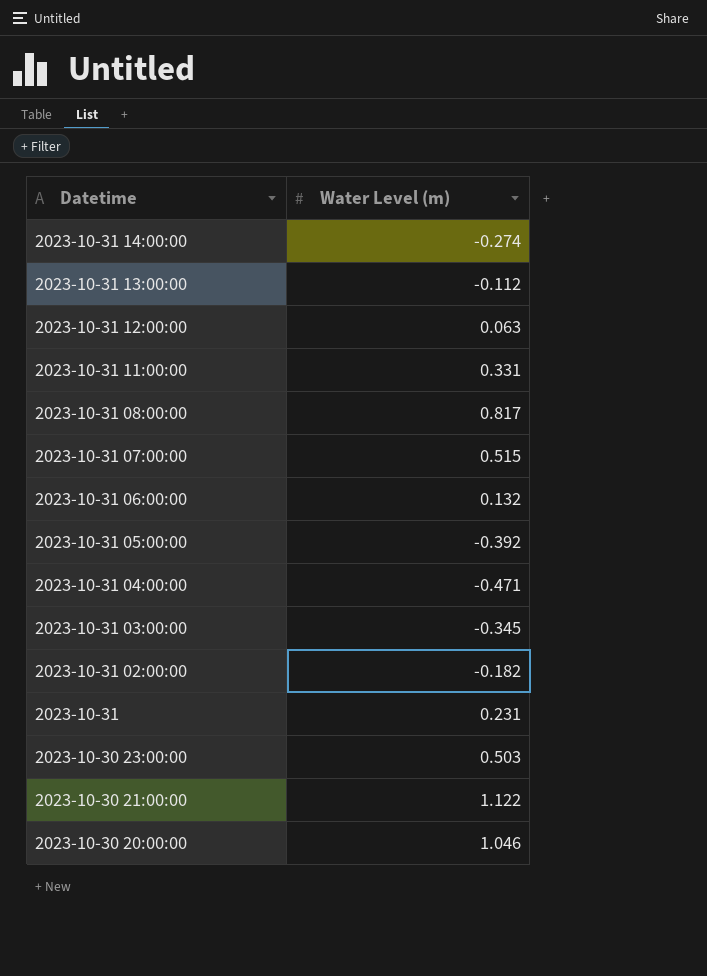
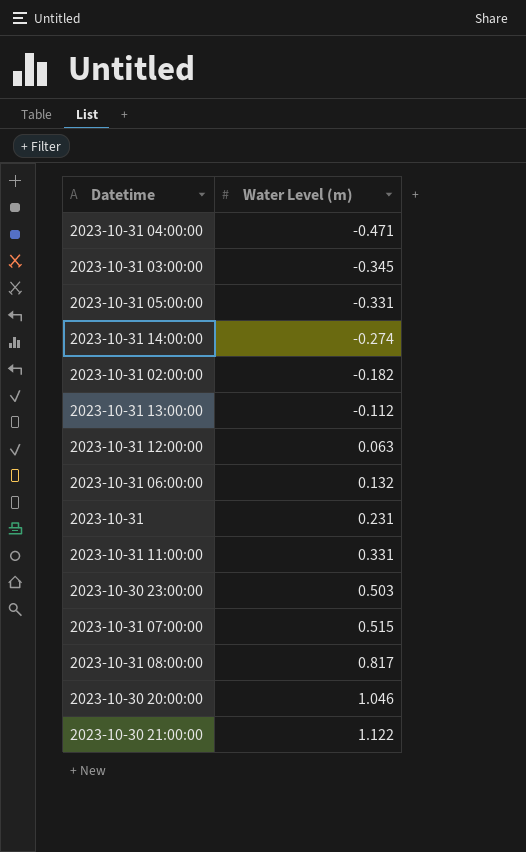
row order: Datetime descending -> Water Level (m) ascending
2023-10-31 05:00:00 | Water Level (m): -0.392 -> -0.331

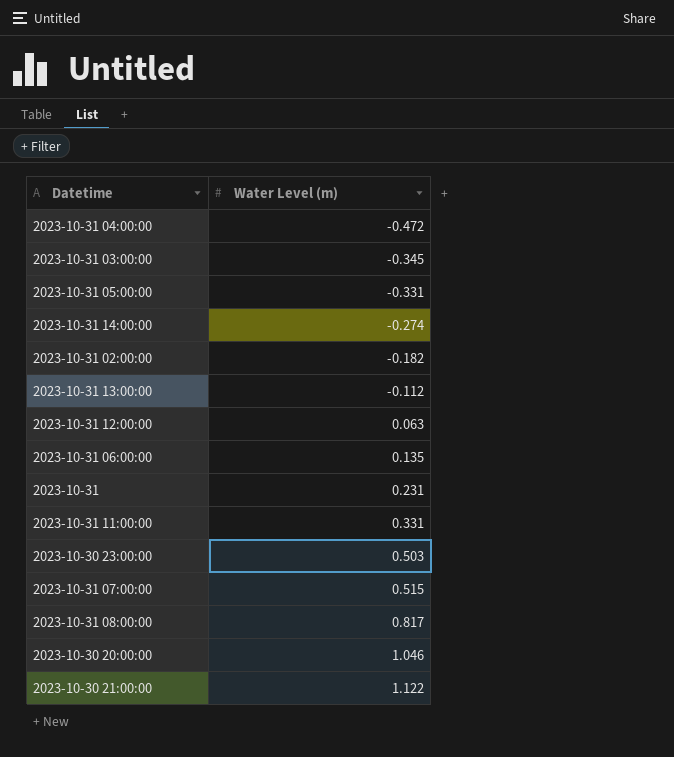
2023-10-31 04:00:00 | Water Level (m): -0.471 -> -0.472
2023-10-31 06:00:00 | Water Level (m): 0.132 -> 0.135

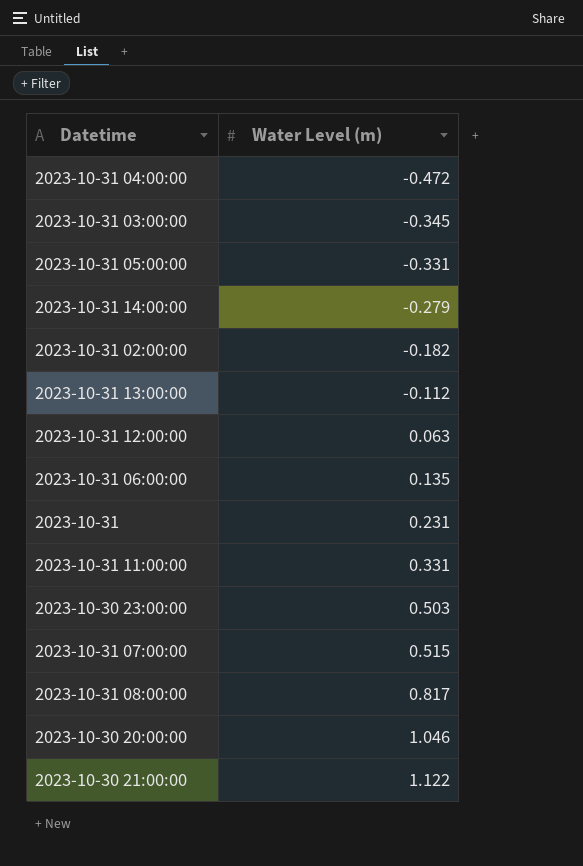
2023-10-31 14:00:00 | Water Level (m): -0.274 -> -0.279

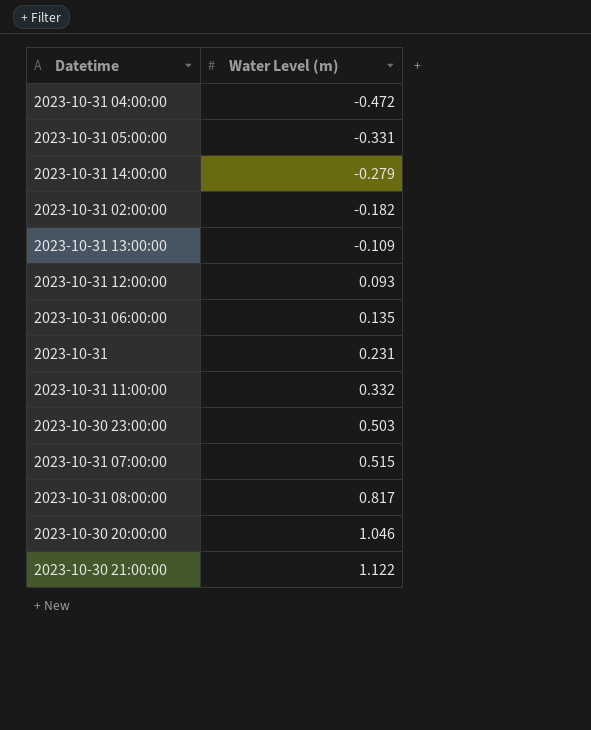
row 2023-10-31 03:00:00: -0.345 -> none
2023-10-31 13:00:00 | Water Level (m): -0.112 -> -0.109
2023-10-31 12:00:00 | Water Level (m): 0.063 -> 0.093
2023-10-31 11:00:00 | Water Level (m): 0.331 -> 0.332

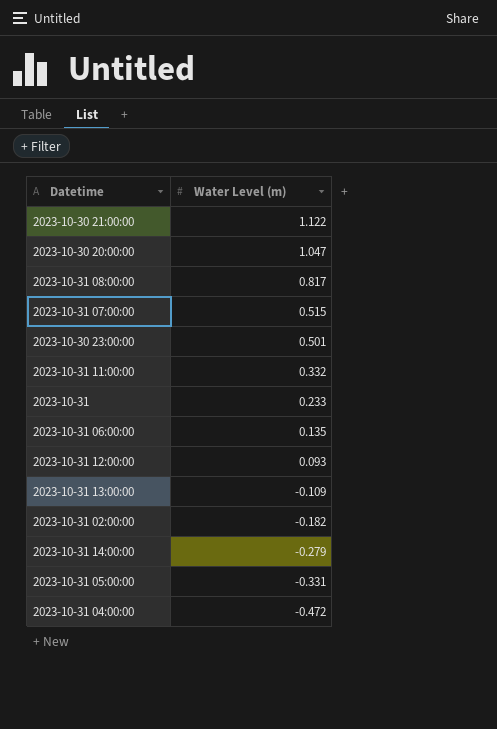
row order: Water Level (m) ascending -> Water Level (m) descending
2023-10-30 20:00:00 | Water Level (m): 1.046 -> 1.047
2023-10-30 23:00:00 | Water Level (m): 0.503 -> 0.501
2023-10-31 | Water Level (m): 0.231 -> 0.233

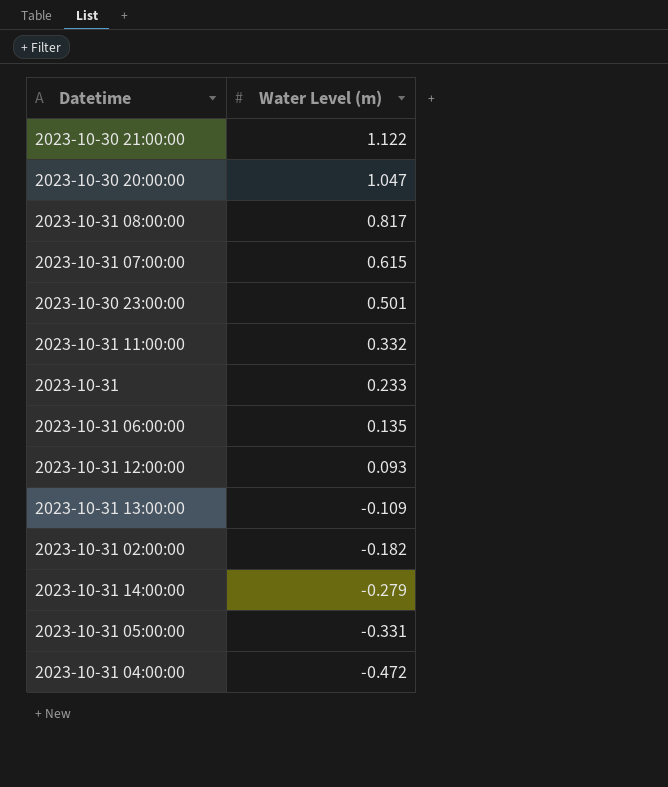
2023-10-31 07:00:00 | Water Level (m): 0.515 -> 0.615

